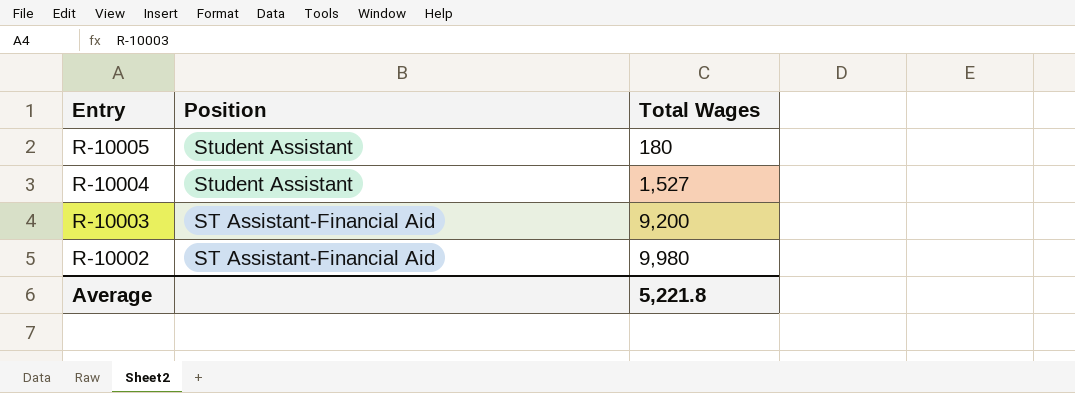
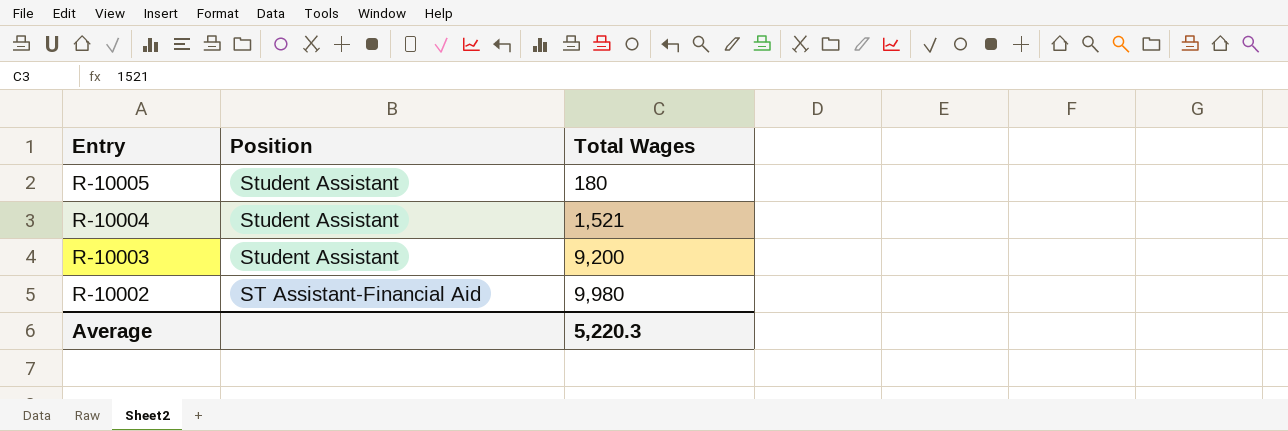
R-10004 | Total Wages: 1,527 -> 1,521
R-10003 | Position: ST Assistant-Financial Aid -> Student Assistant
Average | Total Wages: 5,221.8 -> 5,220.3

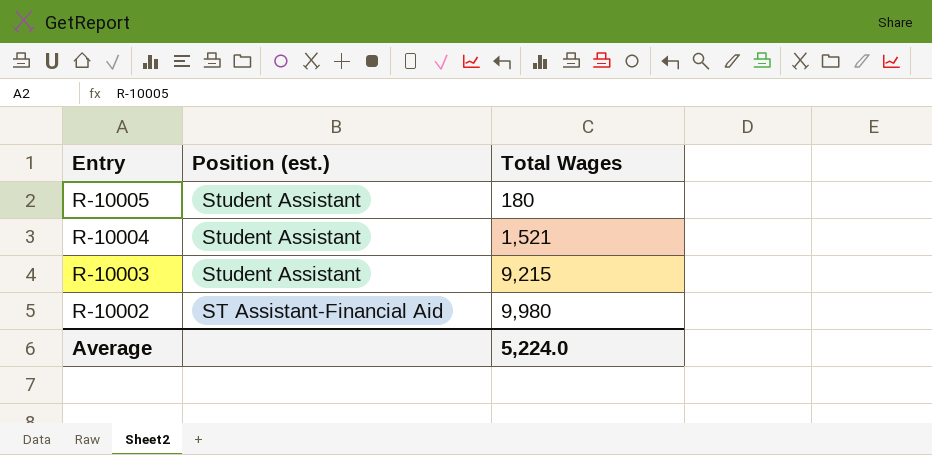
column name: Position -> Position (est.)
R-10003 | Total Wages: 9,200 -> 9,215
Average | Total Wages: 5,220.3 -> 5,224.0

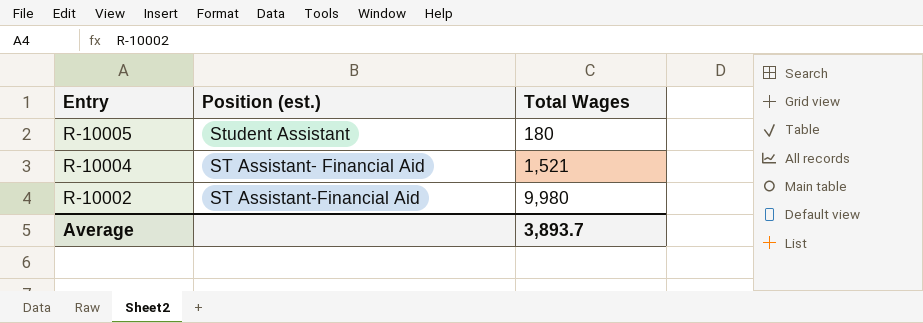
row R-10003: Student Assistant | 9,215 -> none
R-10004 | Position (est.): Student Assistant -> ST Assistant- Financial Aid
Average | Total Wages: 5,224.0 -> 3,893.7

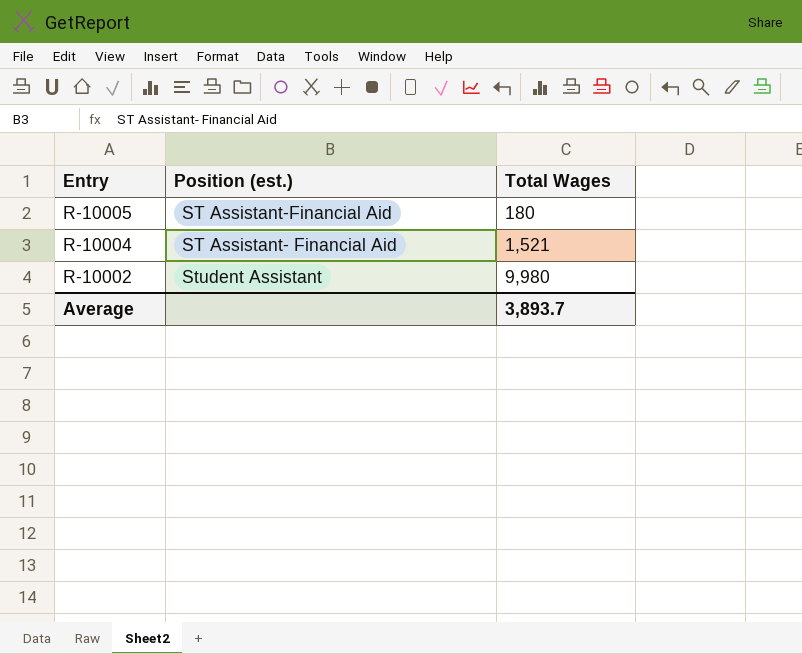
R-10005 | Position (est.): Student Assistant -> ST Assistant-Financial Aid
R-10002 | Position (est.): ST Assistant-Financial Aid -> Student Assistant

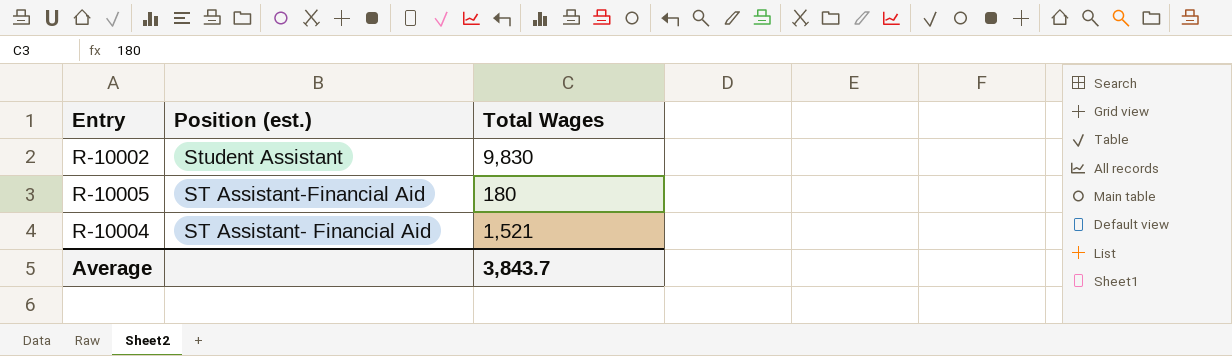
row order: Entry descending -> Position (est.) descending
R-10002 | Total Wages: 9,980 -> 9,830
Average | Total Wages: 3,893.7 -> 3,843.7

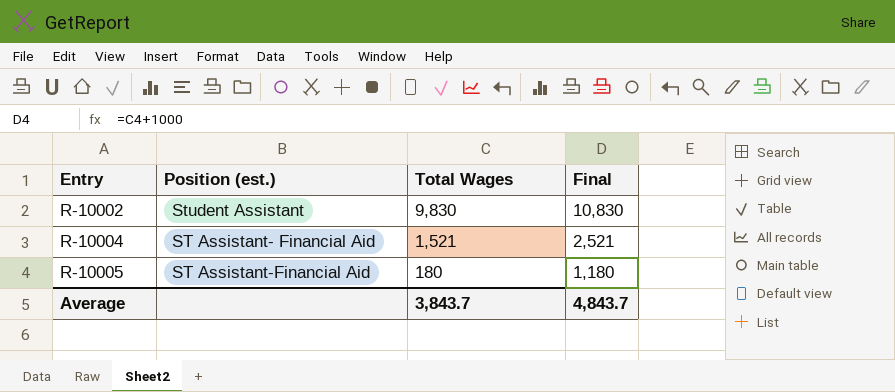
row order: Position (est.) descending -> Entry ascending
column Final | formula: none -> [Total Wages] + 1000

